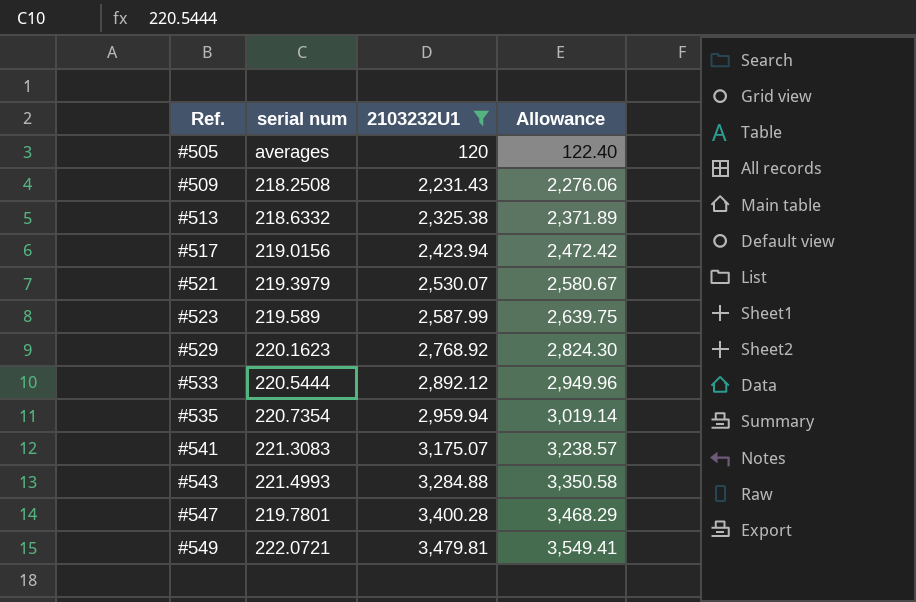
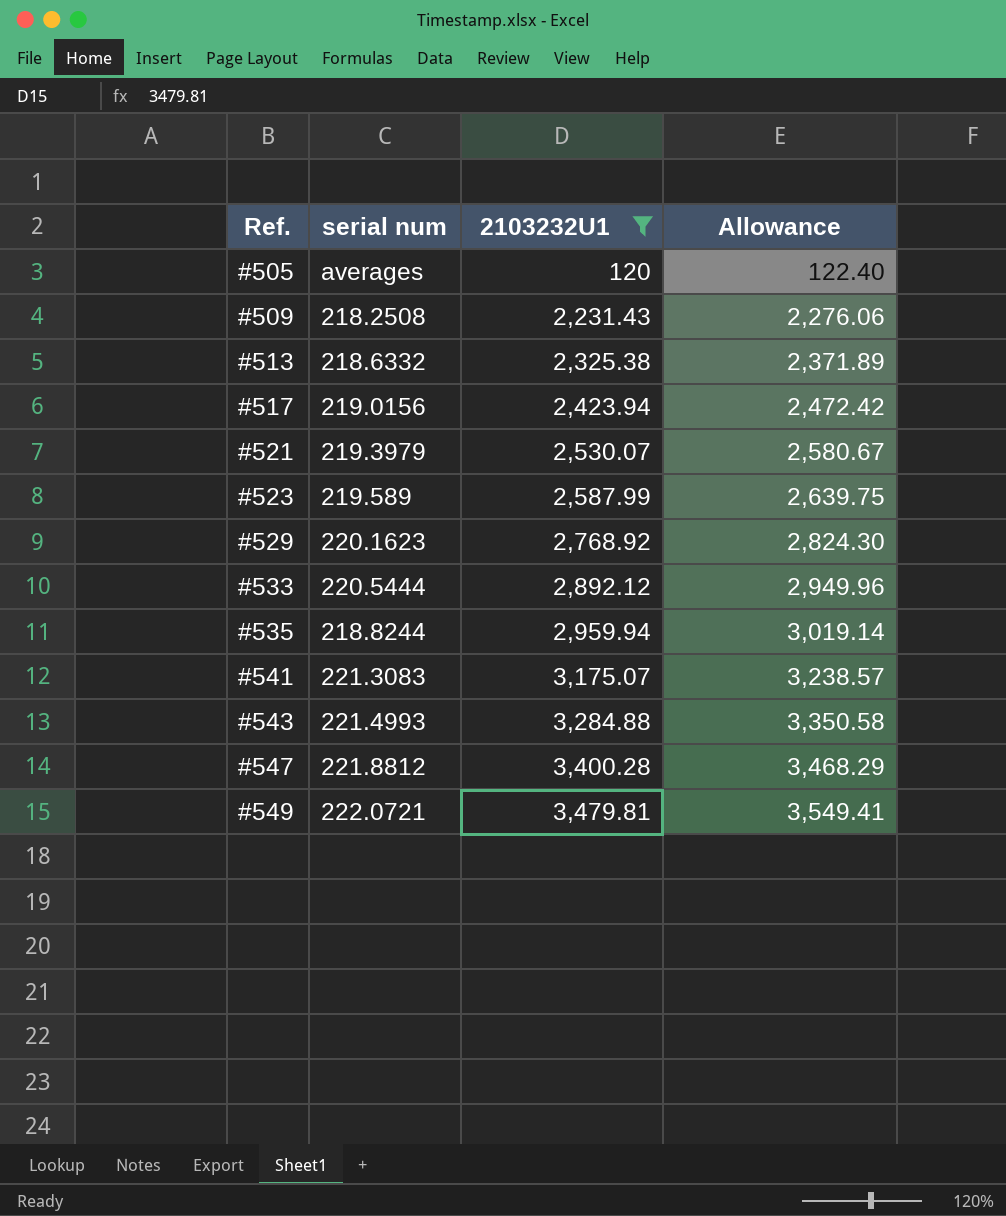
#535 | serial num: 220.7354 -> 218.8244
#547 | serial num: 219.7801 -> 221.8812

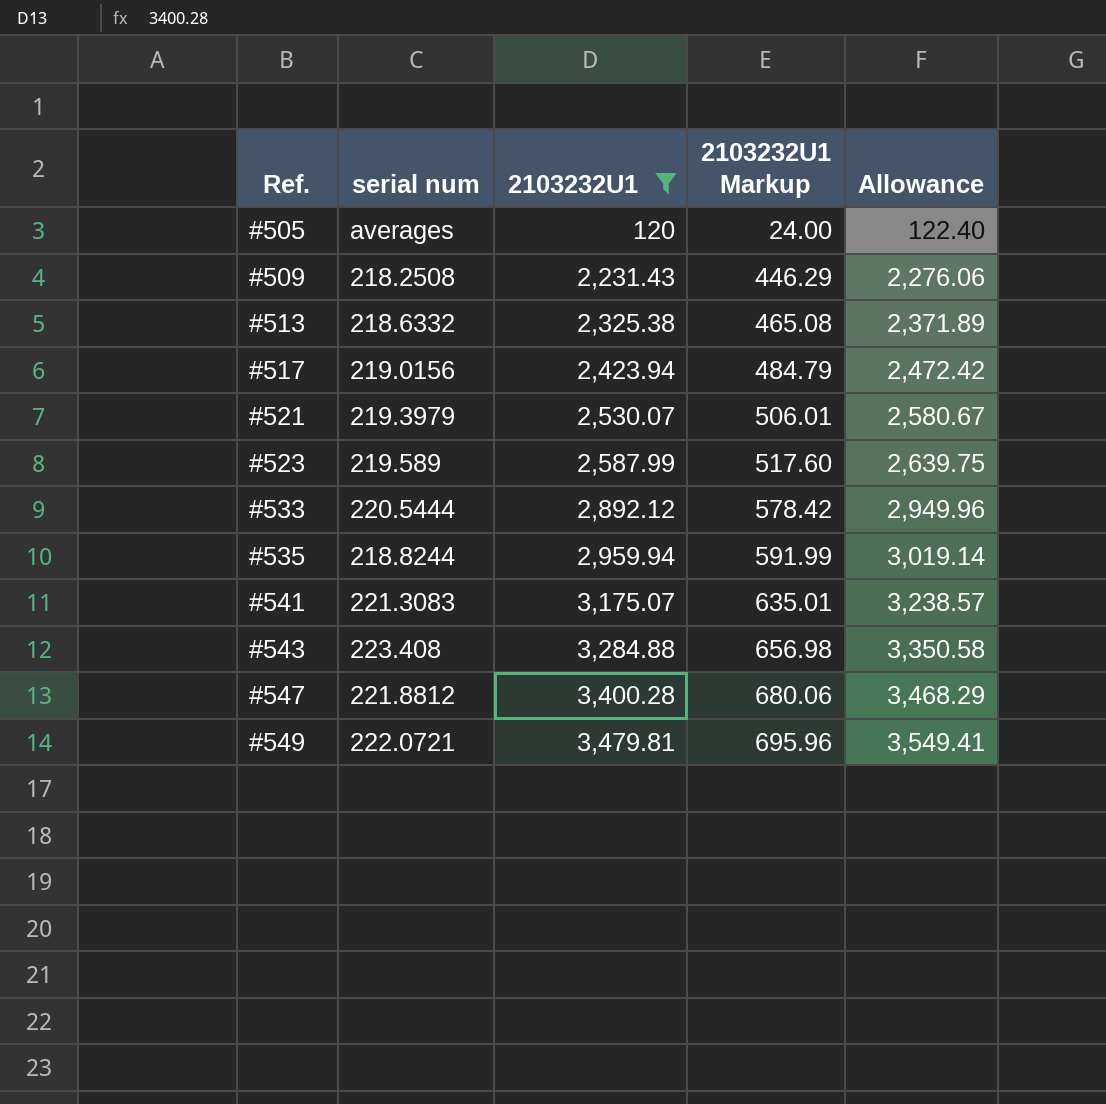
column 2103232U1 Markup | formula: none -> [2103232U1] * 0.2
row #529: 220.1623 | 2,768.92 | 2,824.30 -> none
#543 | serial num: 221.4993 -> 223.408

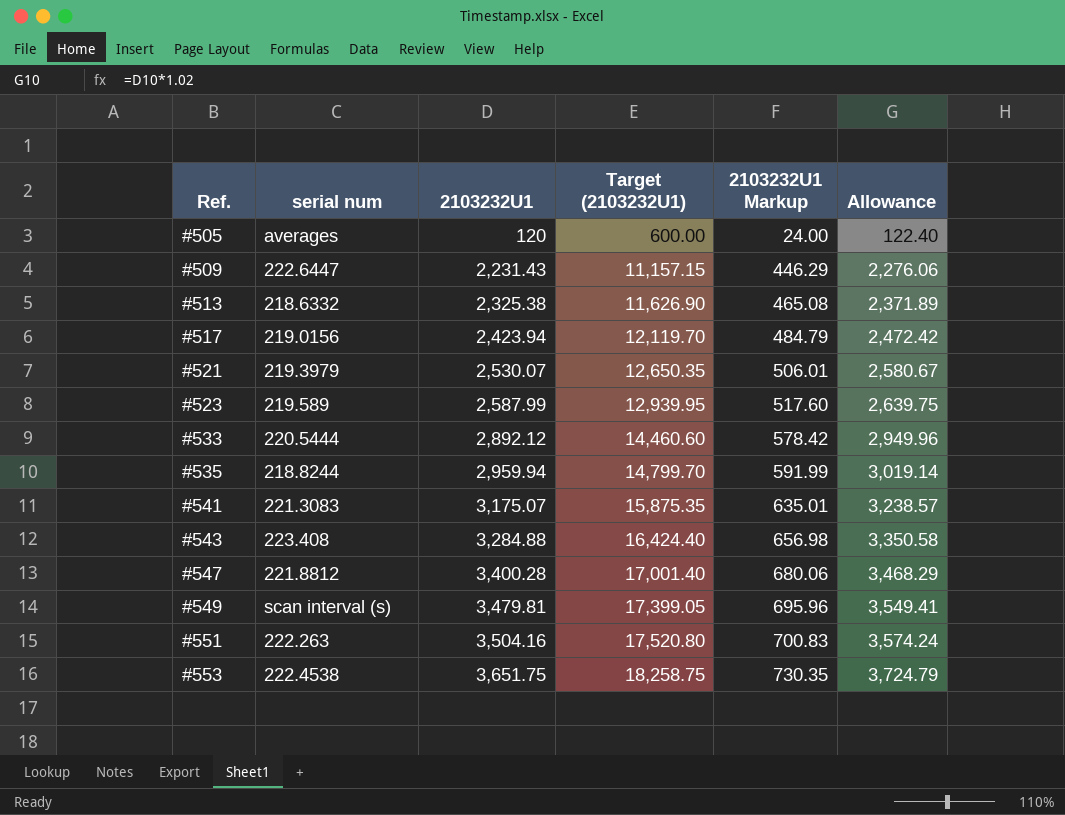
filter: 2103232U1 <= 3,479.81 -> none
column Target (2103232U1) | formula: none -> [2103232U1] * 5
#509 | serial num: 218.2508 -> 222.6447
#549 | serial num: 222.0721 -> scan interval (s)

